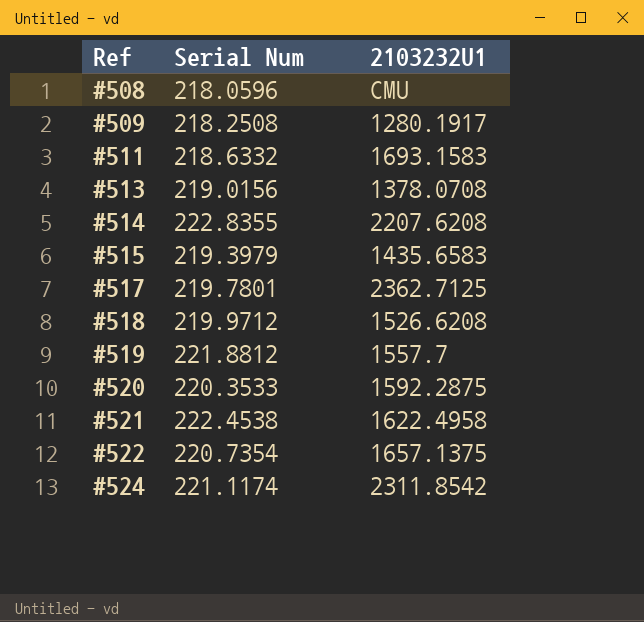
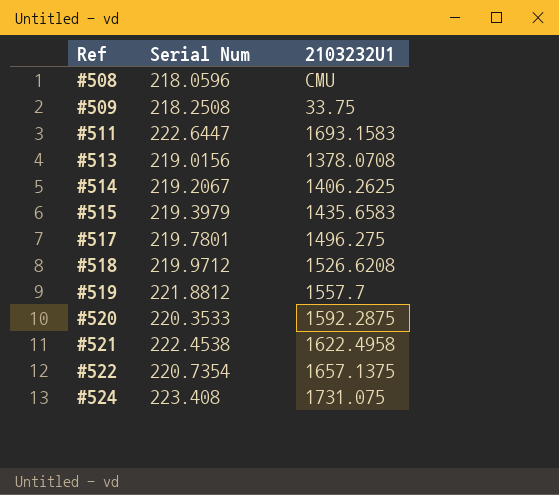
#509 | 2103232U1: 1280.1917 -> 33.75
#511 | Serial Num: 218.6332 -> 222.6447
#514 | Serial Num: 222.8355 -> 219.2067
#514 | 2103232U1: 2207.6208 -> 1406.2625
#517 | 2103232U1: 2362.7125 -> 1496.275
#524 | Serial Num: 221.1174 -> 223.408
#524 | 2103232U1: 2311.8542 -> 1731.075

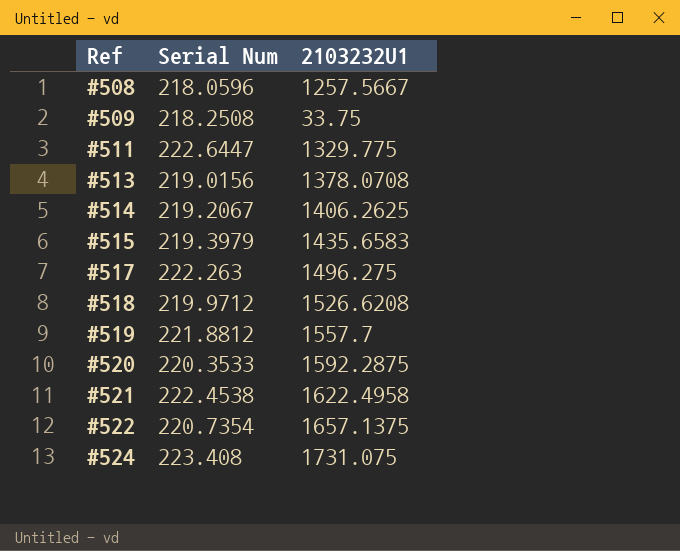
#508 | 2103232U1: CMU -> 1257.5667
#511 | 2103232U1: 1693.1583 -> 1329.775
#517 | Serial Num: 219.7801 -> 222.263

